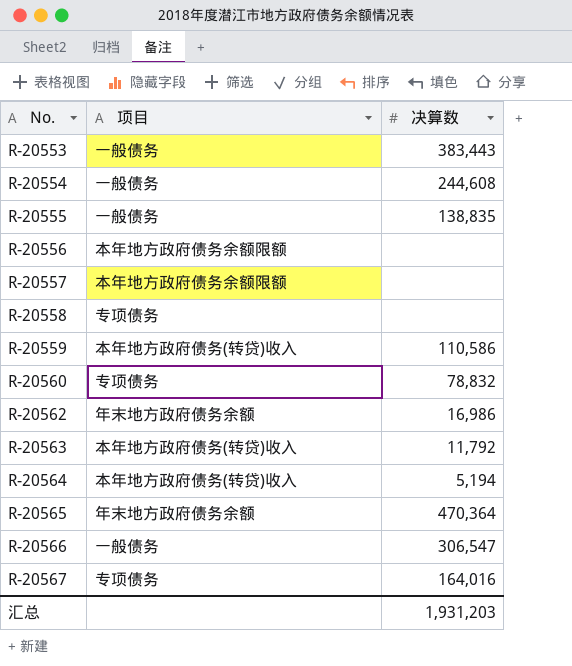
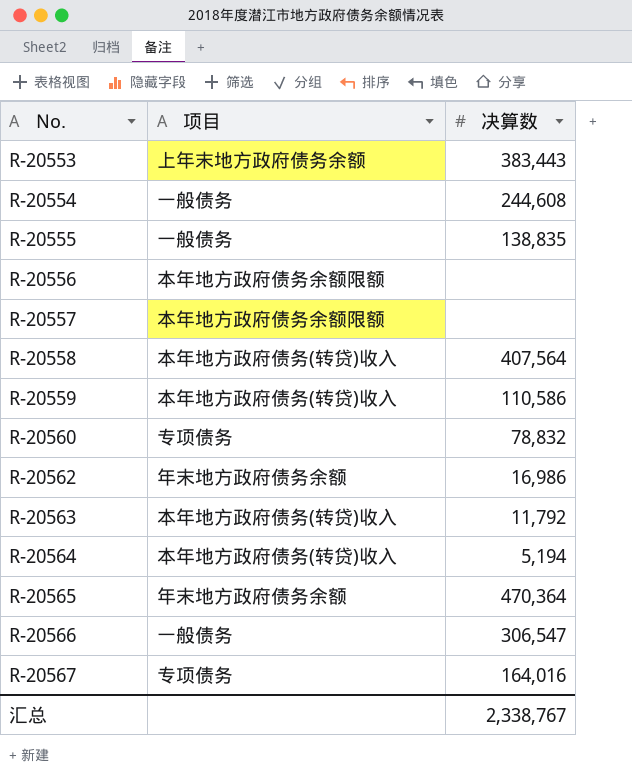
R-20553 | 项目: 一般债务 -> 上年末地方政府债务余额
R-20558 | 项目: 专项债务 -> 本年地方政府债务(转贷)收入
R-20558 | 决算数: none -> 407,564
汇总 | 决算数: 1,931,203 -> 2,338,767

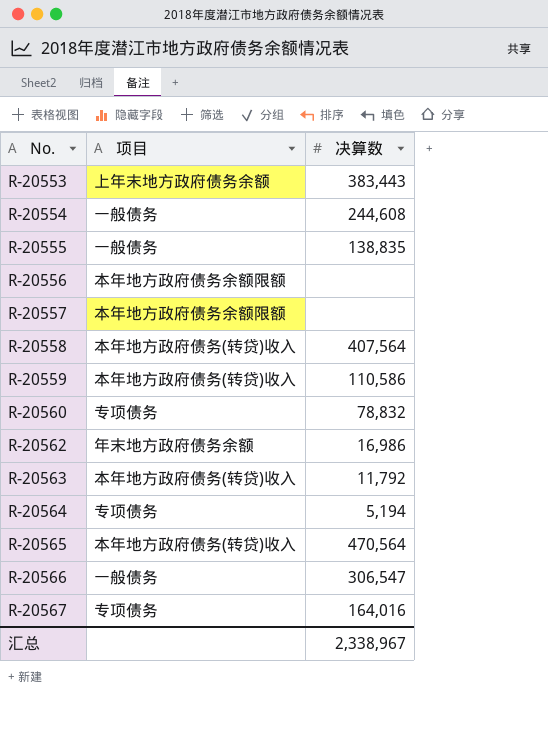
R-20564 | 项目: 本年地方政府债务(转贷)收入 -> 专项债务
R-20565 | 项目: 年末地方政府债务余额 -> 本年地方政府债务(转贷)收入
R-20565 | 决算数: 470,364 -> 470,564
汇总 | 决算数: 2,338,767 -> 2,338,967

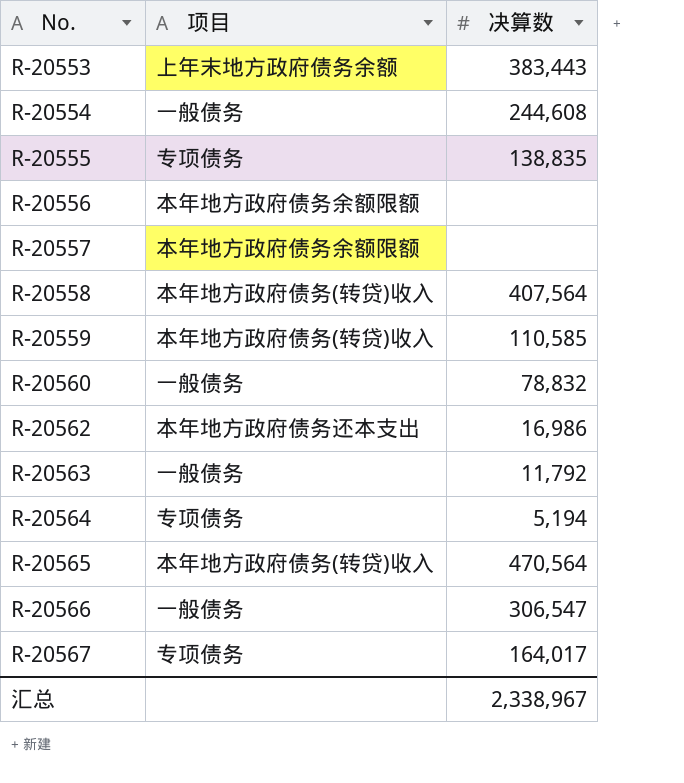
R-20555 | 项目: 一般债务 -> 专项债务
R-20559 | 决算数: 110,586 -> 110,585
R-20560 | 项目: 专项债务 -> 一般债务
R-20562 | 项目: 年末地方政府债务余额 -> 本年地方政府债务还本支出
R-20563 | 项目: 本年地方政府债务(转贷)收入 -> 一般债务
R-20567 | 决算数: 164,016 -> 164,017

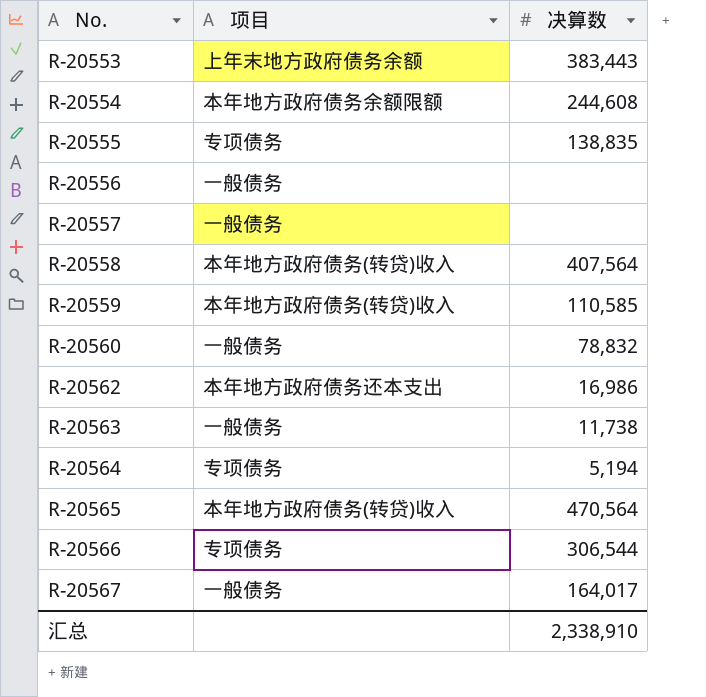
R-20554 | 项目: 一般债务 -> 本年地方政府债务余额限额
R-20556 | 项目: 本年地方政府债务余额限额 -> 一般债务
R-20557 | 项目: 本年地方政府债务余额限额 -> 一般债务
R-20563 | 决算数: 11,792 -> 11,738
R-20566 | 项目: 一般债务 -> 专项债务
R-20566 | 决算数: 306,547 -> 306,544
R-20567 | 项目: 专项债务 -> 一般债务
汇总 | 决算数: 2,338,967 -> 2,338,910

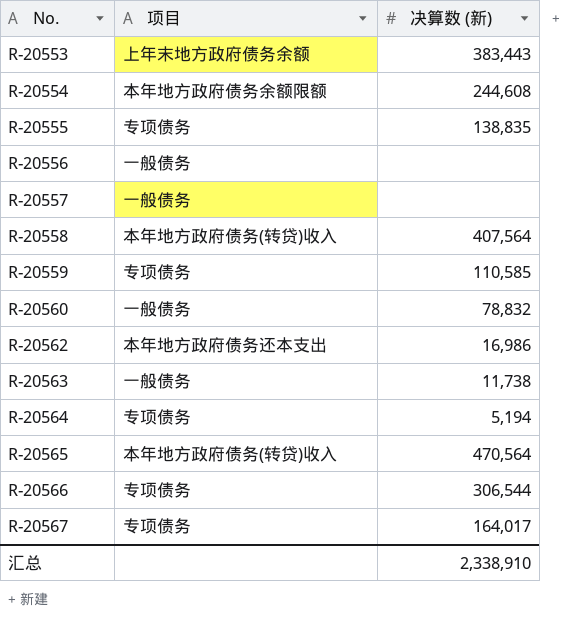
column name: 决算数 -> 决算数 (新)
R-20559 | 项目: 本年地方政府债务(转贷)收入 -> 专项债务
R-20567 | 项目: 一般债务 -> 专项债务

